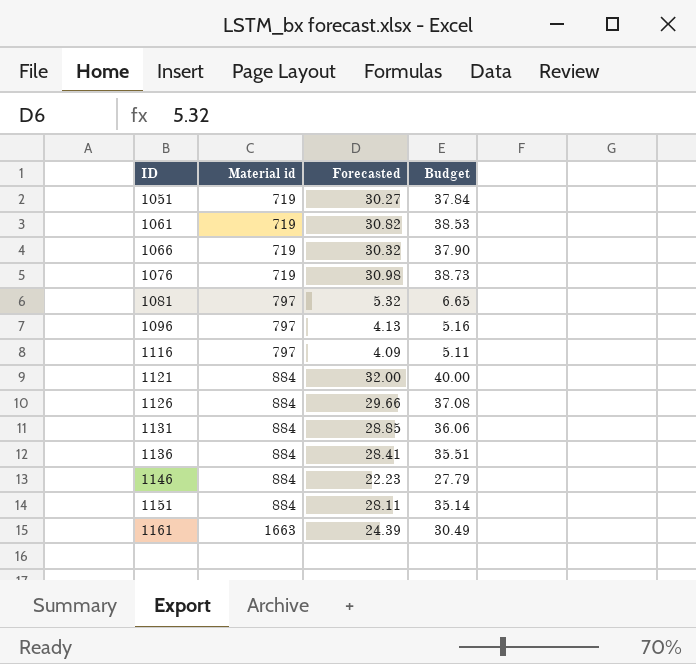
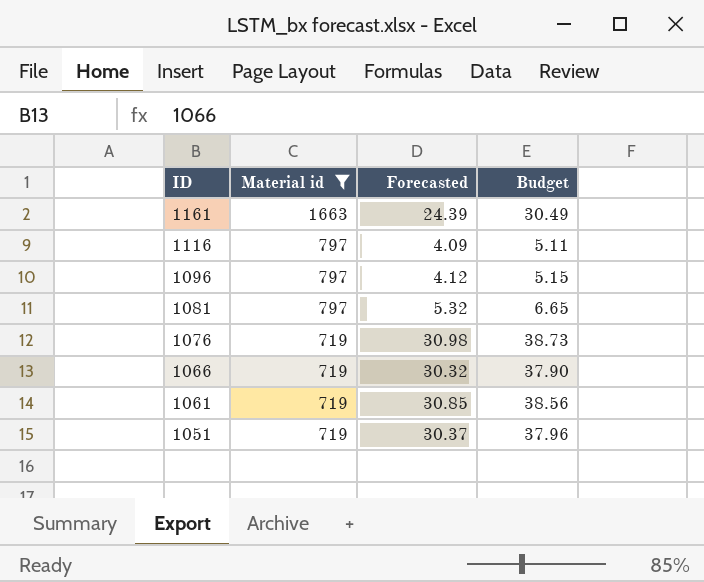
filter: none -> Material id != 884
row order: ID ascending -> ID descending
1096 | Forecasted: 4.13 -> 4.12
1096 | Budget: 5.16 -> 5.15
1061 | Forecasted: 30.82 -> 30.85
1061 | Budget: 38.53 -> 38.56
1051 | Forecasted: 30.27 -> 30.37
1051 | Budget: 37.84 -> 37.96

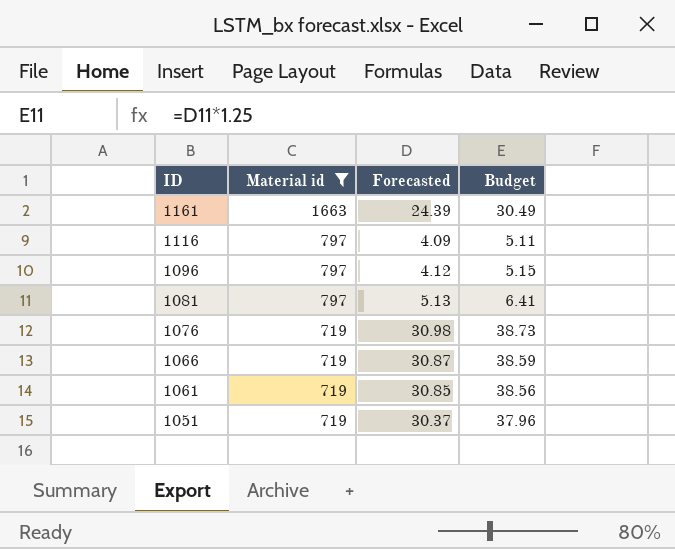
1081 | Forecasted: 5.32 -> 5.13
1081 | Budget: 6.65 -> 6.41
1066 | Forecasted: 30.32 -> 30.87
1066 | Budget: 37.90 -> 38.59

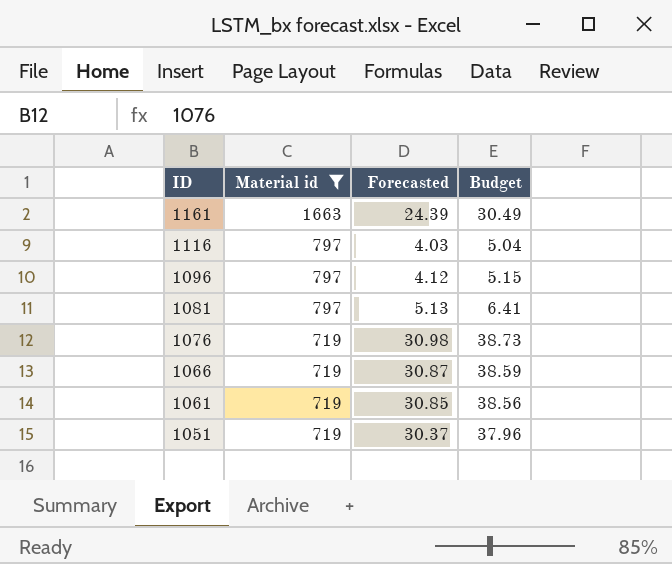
1116 | Forecasted: 4.09 -> 4.03
1116 | Budget: 5.11 -> 5.04

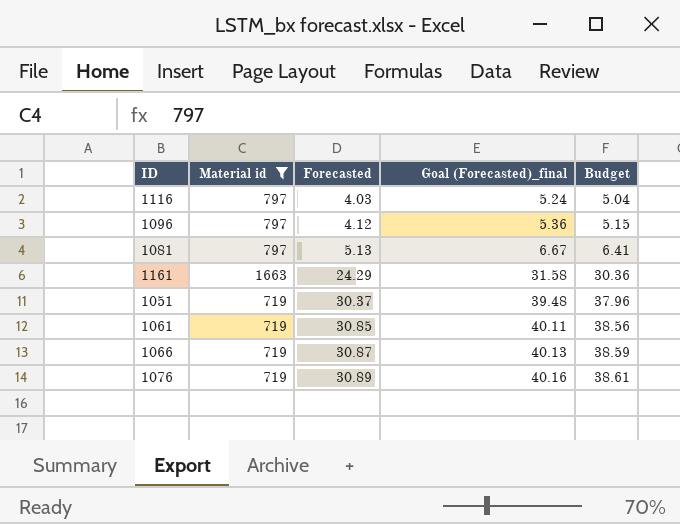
row order: ID descending -> Forecasted ascending
column Goal (Forecasted)_final | formula: none -> [Forecasted] * 1.3
1161 | Forecasted: 24.39 -> 24.29
1161 | Budget: 30.49 -> 30.36
1076 | Forecasted: 30.98 -> 30.89
1076 | Budget: 38.73 -> 38.61

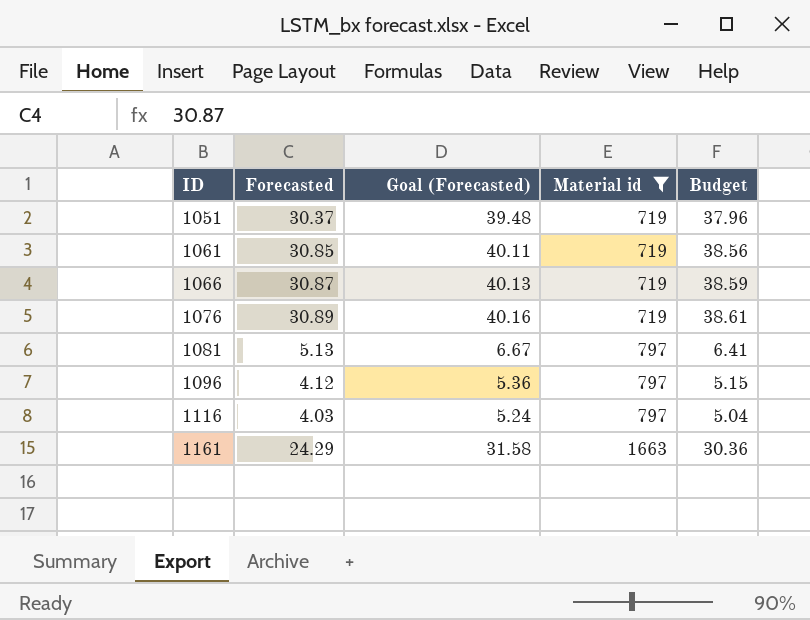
row order: Forecasted ascending -> ID ascending
column name: Goal (Forecasted)_final -> Goal (Forecasted)
column Material id | position: 2 -> 4

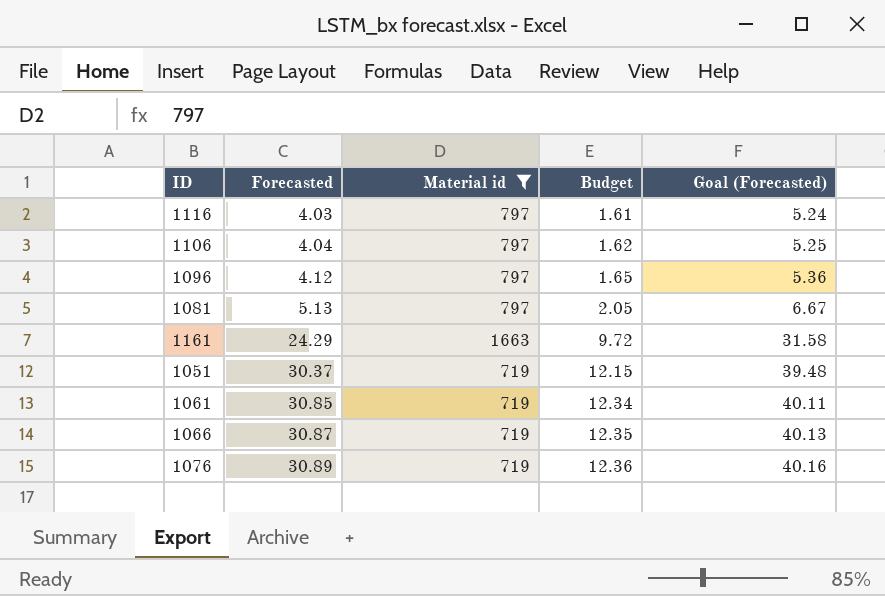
row order: ID ascending -> Forecasted ascending
column Budget | formula: [Forecasted] * 1.25 -> [Forecasted] * 0.4
column Goal (Forecasted) | position: 3 -> 5
row 1106: none -> 4.04 | 797 | 1.62 | 5.25

